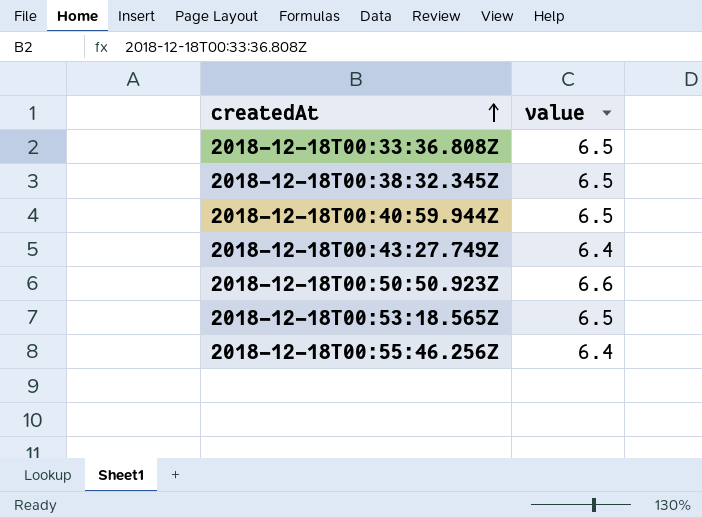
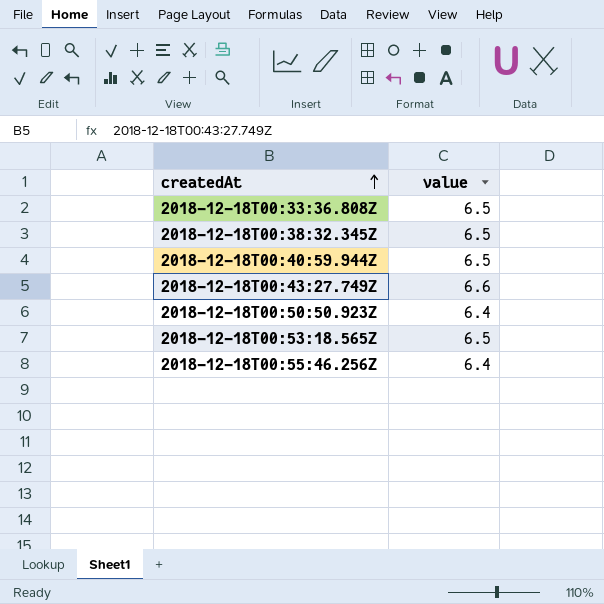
2018-12-18T00:43:27.749Z | value: 6.4 -> 6.6
2018-12-18T00:50:50.923Z | value: 6.6 -> 6.4

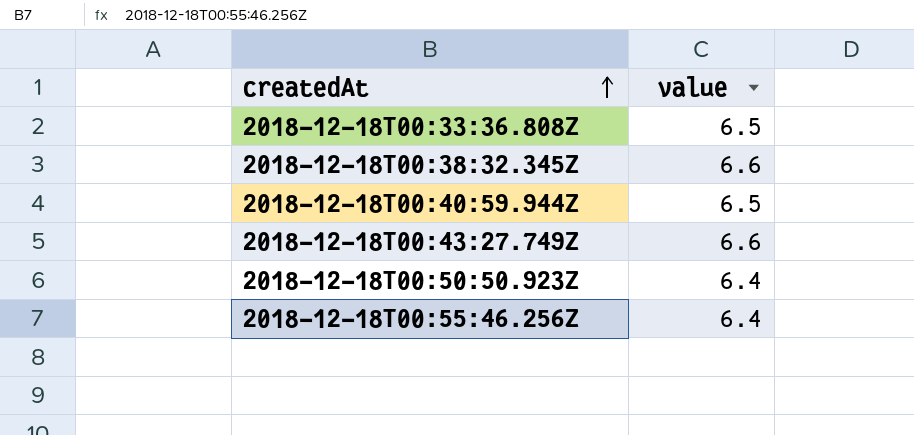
row 2018-12-18T00:53:18.565Z: 6.5 -> none
2018-12-18T00:38:32.345Z | value: 6.5 -> 6.6

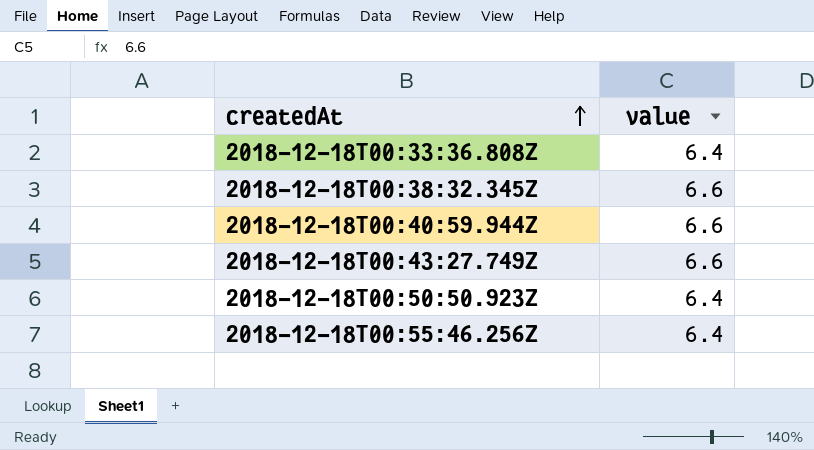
2018-12-18T00:33:36.808Z | value: 6.5 -> 6.4
2018-12-18T00:40:59.944Z | value: 6.5 -> 6.6

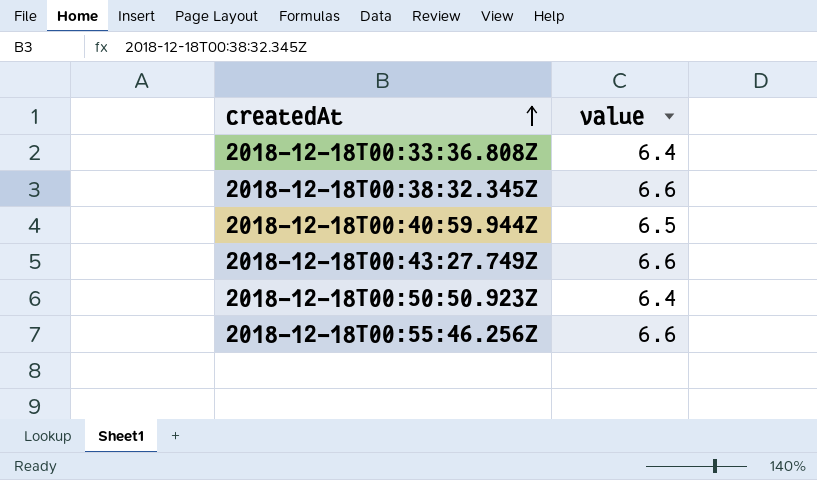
2018-12-18T00:40:59.944Z | value: 6.6 -> 6.5
2018-12-18T00:55:46.256Z | value: 6.4 -> 6.6

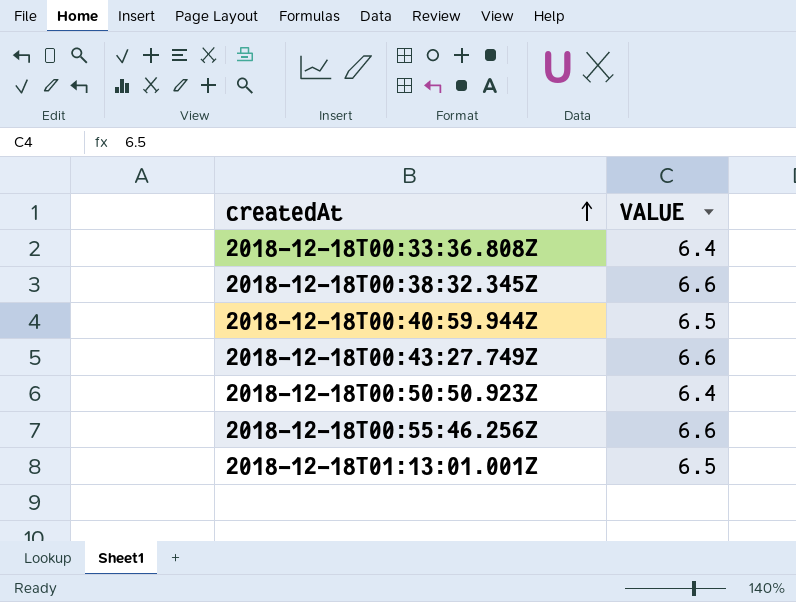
column name: value -> VALUE
row 2018-12-18T01:13:01.001Z: none -> 6.5

